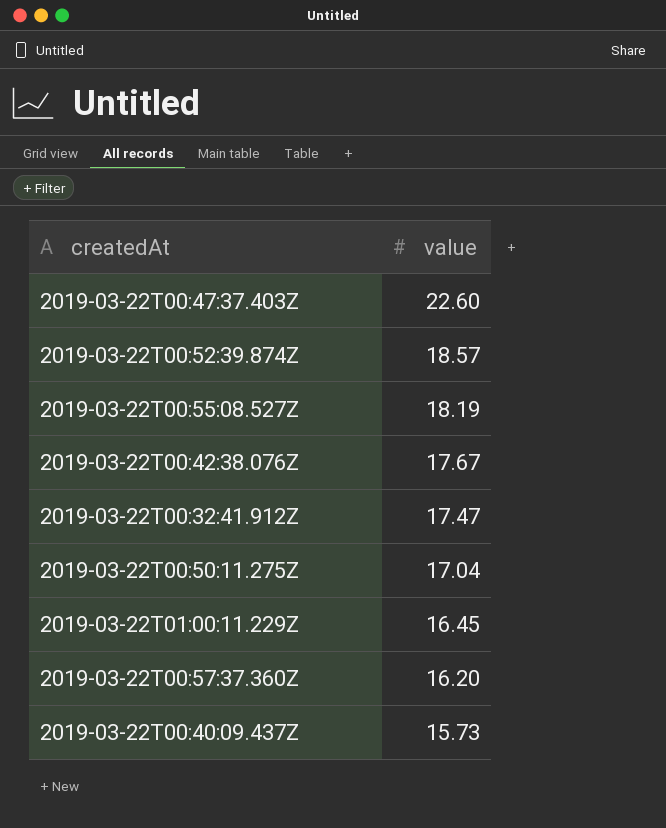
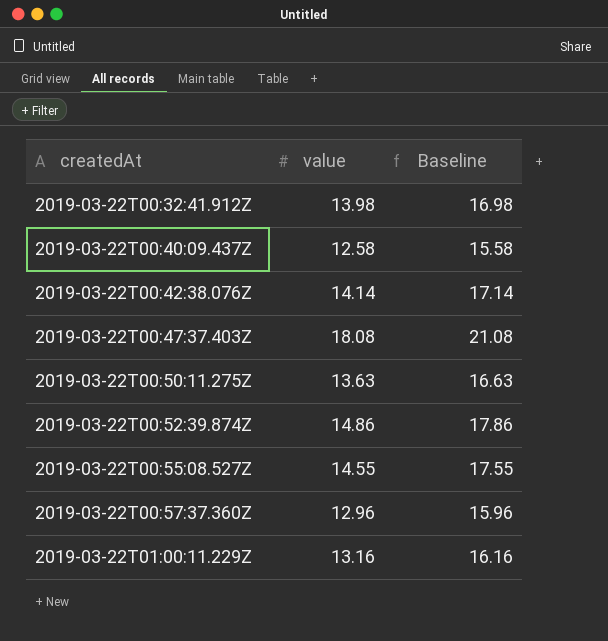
row order: value descending -> createdAt ascending
column Baseline | formula: none -> [value] + 3
2019-03-22T00:32:41.912Z | value: 17.47 -> 13.98
2019-03-22T00:40:09.437Z | value: 15.73 -> 12.58
2019-03-22T00:42:38.076Z | value: 17.67 -> 14.14
2019-03-22T00:47:37.403Z | value: 22.60 -> 18.08
2019-03-22T00:50:11.275Z | value: 17.04 -> 13.63
2019-03-22T00:52:39.874Z | value: 18.57 -> 14.86
2019-03-22T00:55:08.527Z | value: 18.19 -> 14.55
2019-03-22T00:57:37.360Z | value: 16.20 -> 12.96
2019-03-22T01:00:11.229Z | value: 16.45 -> 13.16

